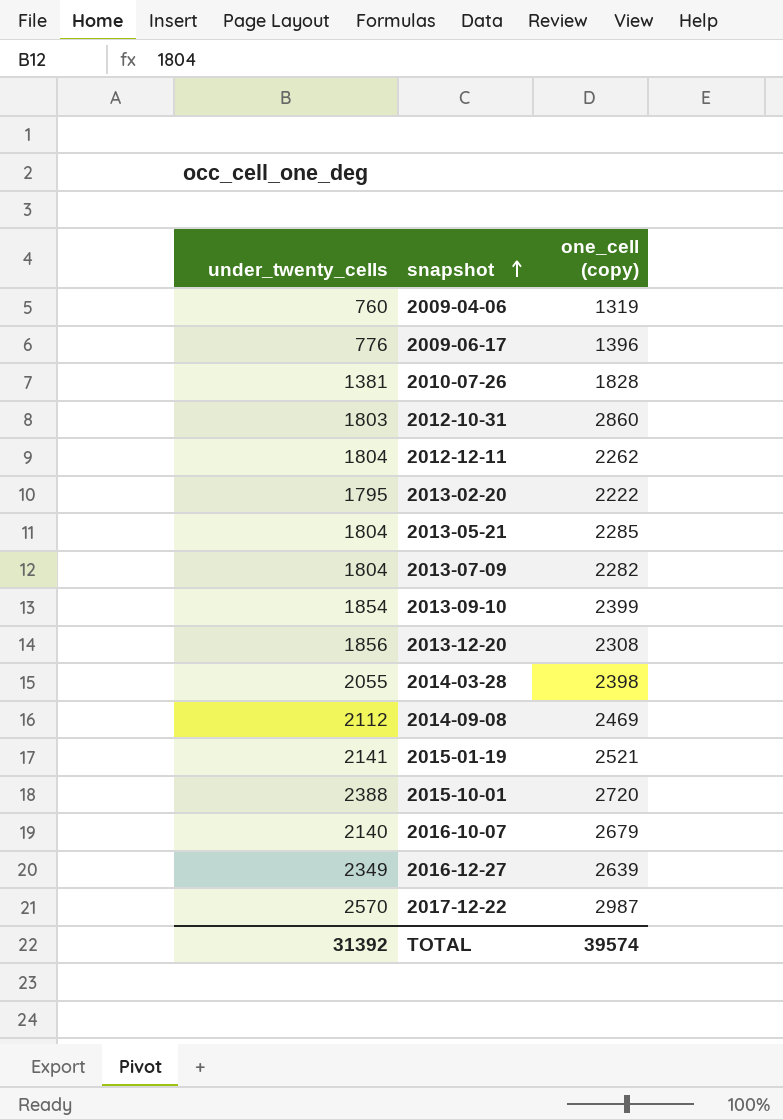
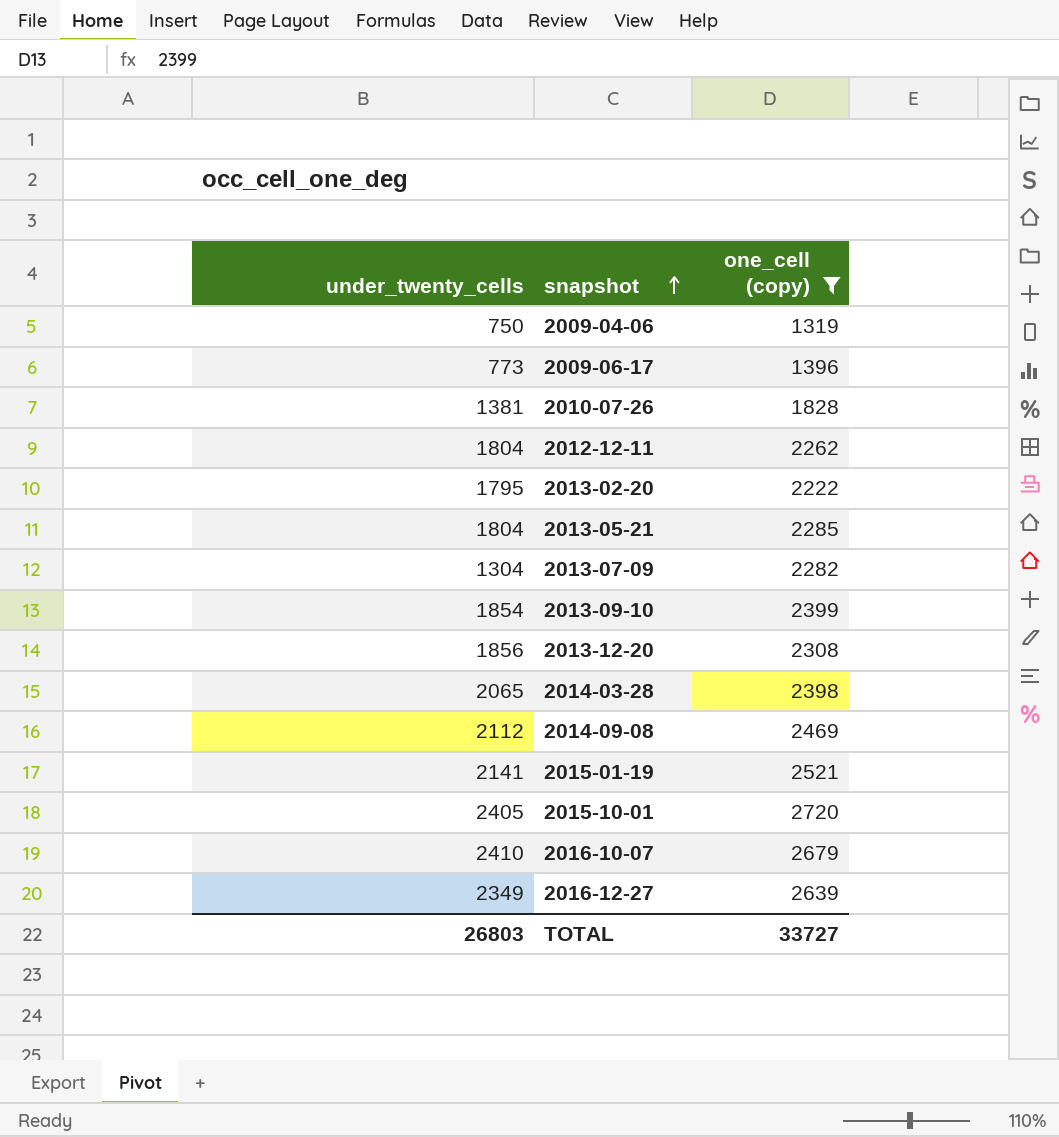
filter: none -> one_cell (copy) <= 2720
2009-04-06 | under_twenty_cells: 760 -> 750
2009-06-17 | under_twenty_cells: 776 -> 773
2013-07-09 | under_twenty_cells: 1804 -> 1304
2014-03-28 | under_twenty_cells: 2055 -> 2065
2015-10-01 | under_twenty_cells: 2388 -> 2405
2016-10-07 | under_twenty_cells: 2140 -> 2410
TOTAL | under_twenty_cells: 31392 -> 26803
TOTAL | one_cell (copy): 39574 -> 33727

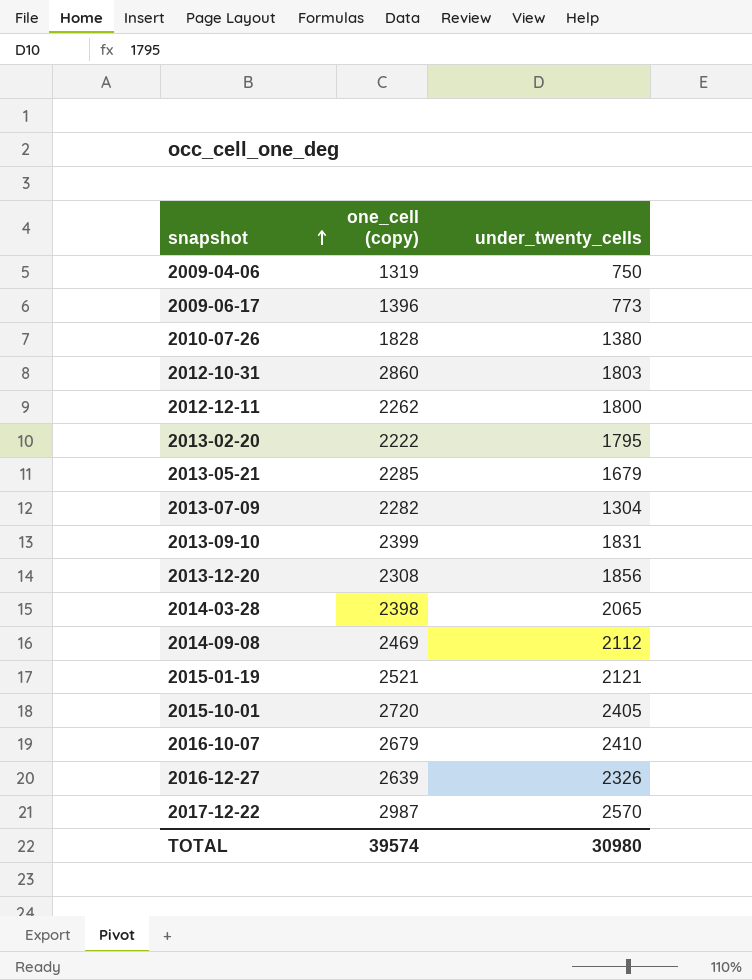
filter: one_cell (copy) <= 2720 -> none
column under_twenty_cells | position: 1 -> 3
2010-07-26 | under_twenty_cells: 1381 -> 1380
2012-12-11 | under_twenty_cells: 1804 -> 1800
2013-05-21 | under_twenty_cells: 1804 -> 1679
2013-09-10 | under_twenty_cells: 1854 -> 1831
2015-01-19 | under_twenty_cells: 2141 -> 2121
2016-12-27 | under_twenty_cells: 2349 -> 2326
TOTAL | one_cell (copy): 33727 -> 39574
TOTAL | under_twenty_cells: 26803 -> 30980

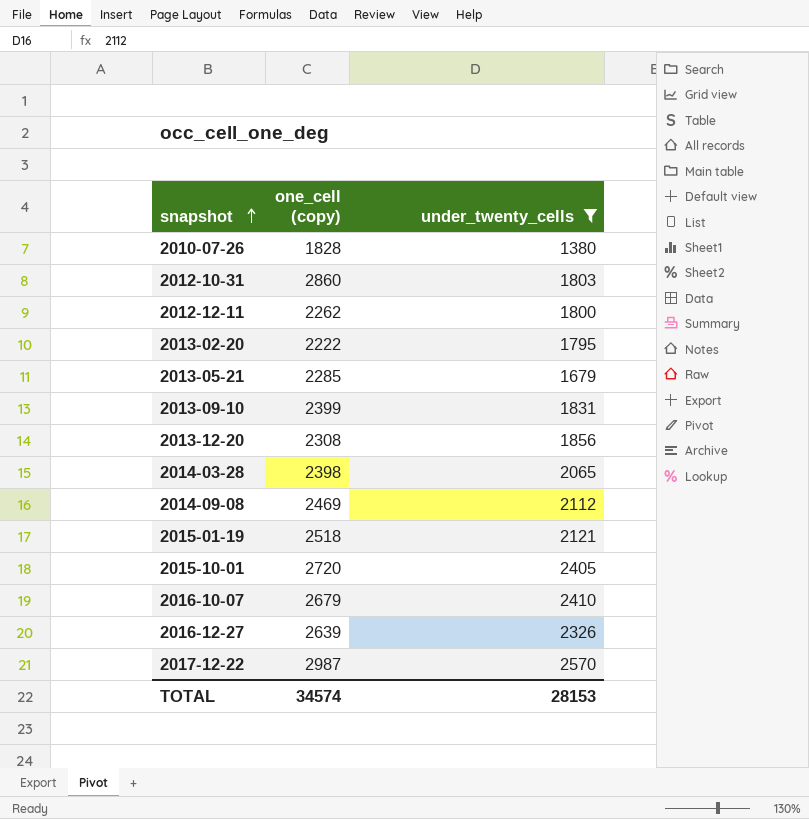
filter: none -> under_twenty_cells >= 1380
2015-01-19 | one_cell (copy): 2521 -> 2518
TOTAL | one_cell (copy): 39574 -> 34574
TOTAL | under_twenty_cells: 30980 -> 28153

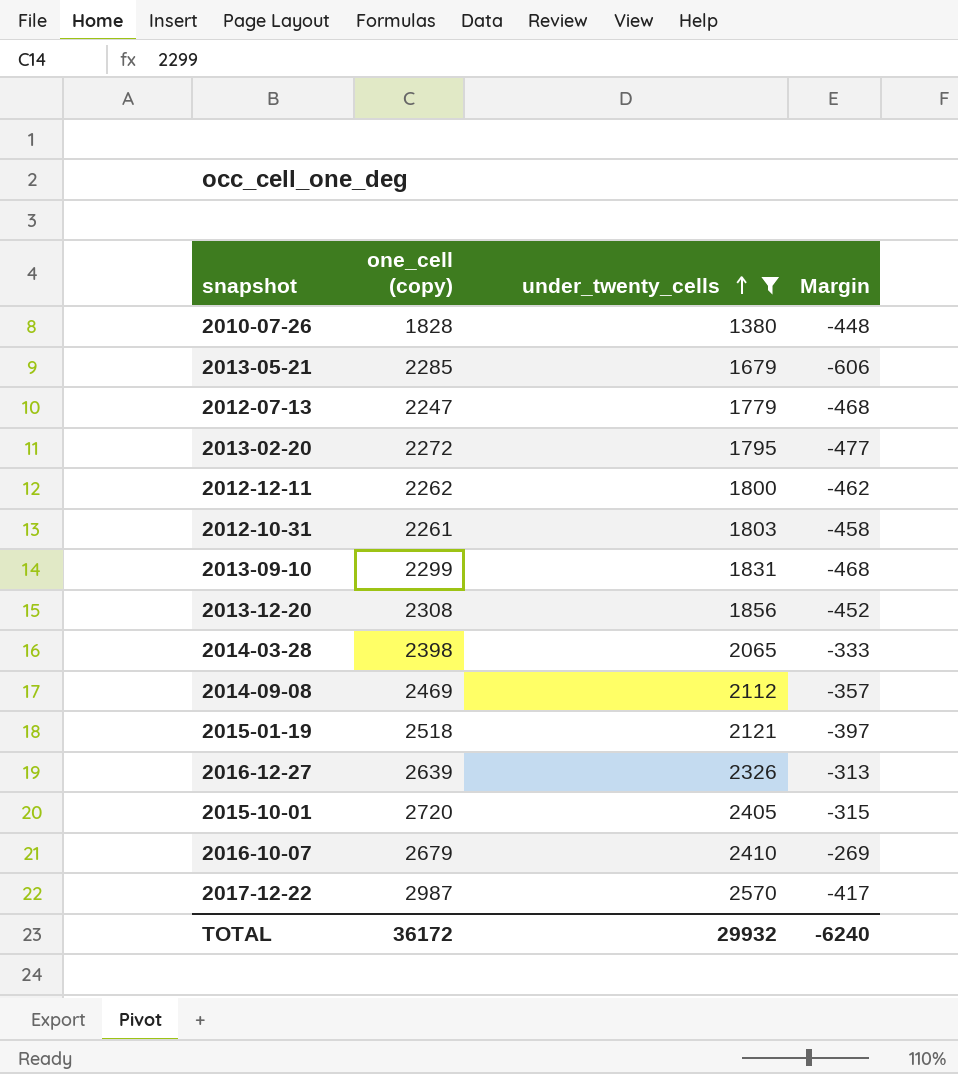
row order: snapshot ascending -> under_twenty_cells ascending
column Margin | formula: none -> [under_twenty_cells] - [one_cell (copy)]
row 2012-07-13: none -> 2247 | 1779 | -468
2013-02-20 | one_cell (copy): 2222 -> 2272
2012-10-31 | one_cell (copy): 2860 -> 2261
2013-09-10 | one_cell (copy): 2399 -> 2299
TOTAL | one_cell (copy): 34574 -> 36172
TOTAL | under_twenty_cells: 28153 -> 29932

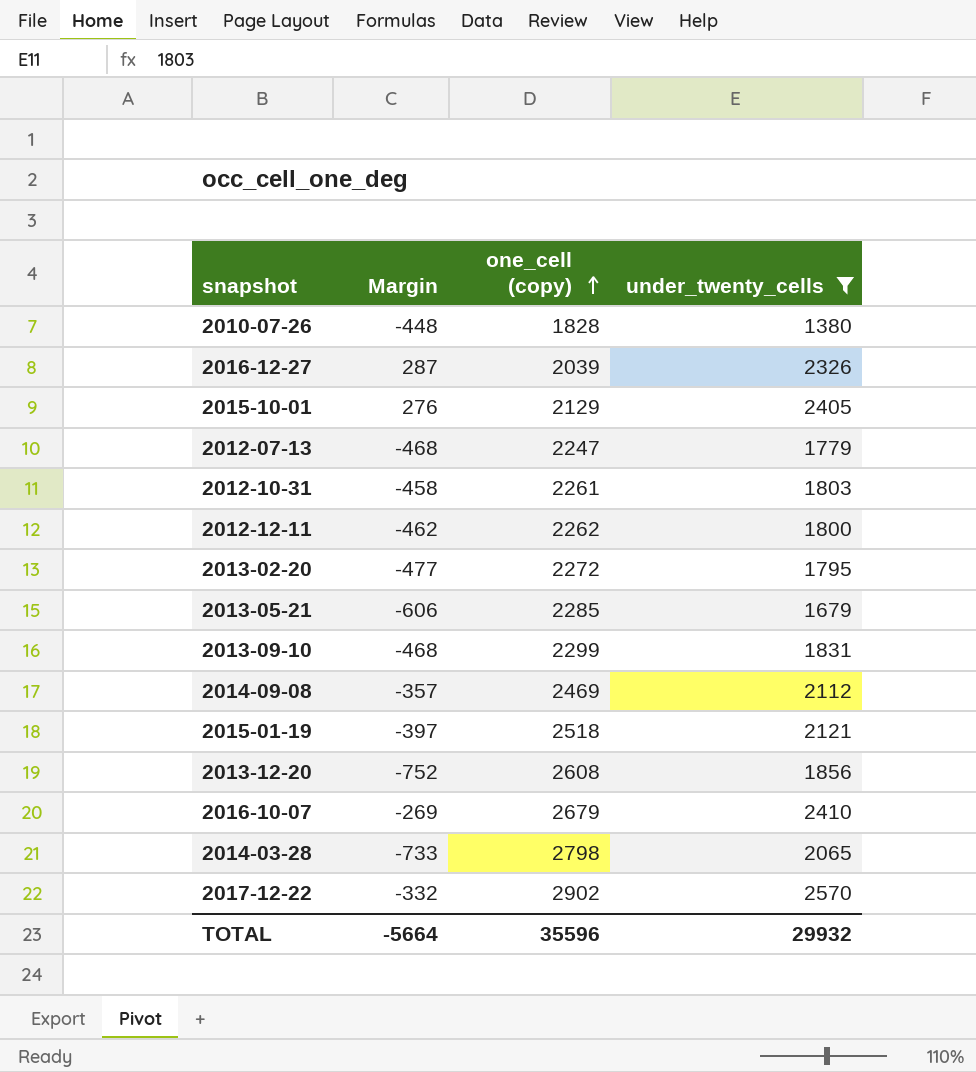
row order: under_twenty_cells ascending -> one_cell (copy) ascending
column Margin | position: 4 -> 2
2016-12-27 | Margin: -313 -> 287
2016-12-27 | one_cell (copy): 2639 -> 2039
2015-10-01 | Margin: -315 -> 276
2015-10-01 | one_cell (copy): 2720 -> 2129
2013-12-20 | Margin: -452 -> -752
2013-12-20 | one_cell (copy): 2308 -> 2608
2014-03-28 | Margin: -333 -> -733
2014-03-28 | one_cell (copy): 2398 -> 2798
2017-12-22 | Margin: -417 -> -332
2017-12-22 | one_cell (copy): 2987 -> 2902
TOTAL | Margin: -6240 -> -5664
TOTAL | one_cell (copy): 36172 -> 35596

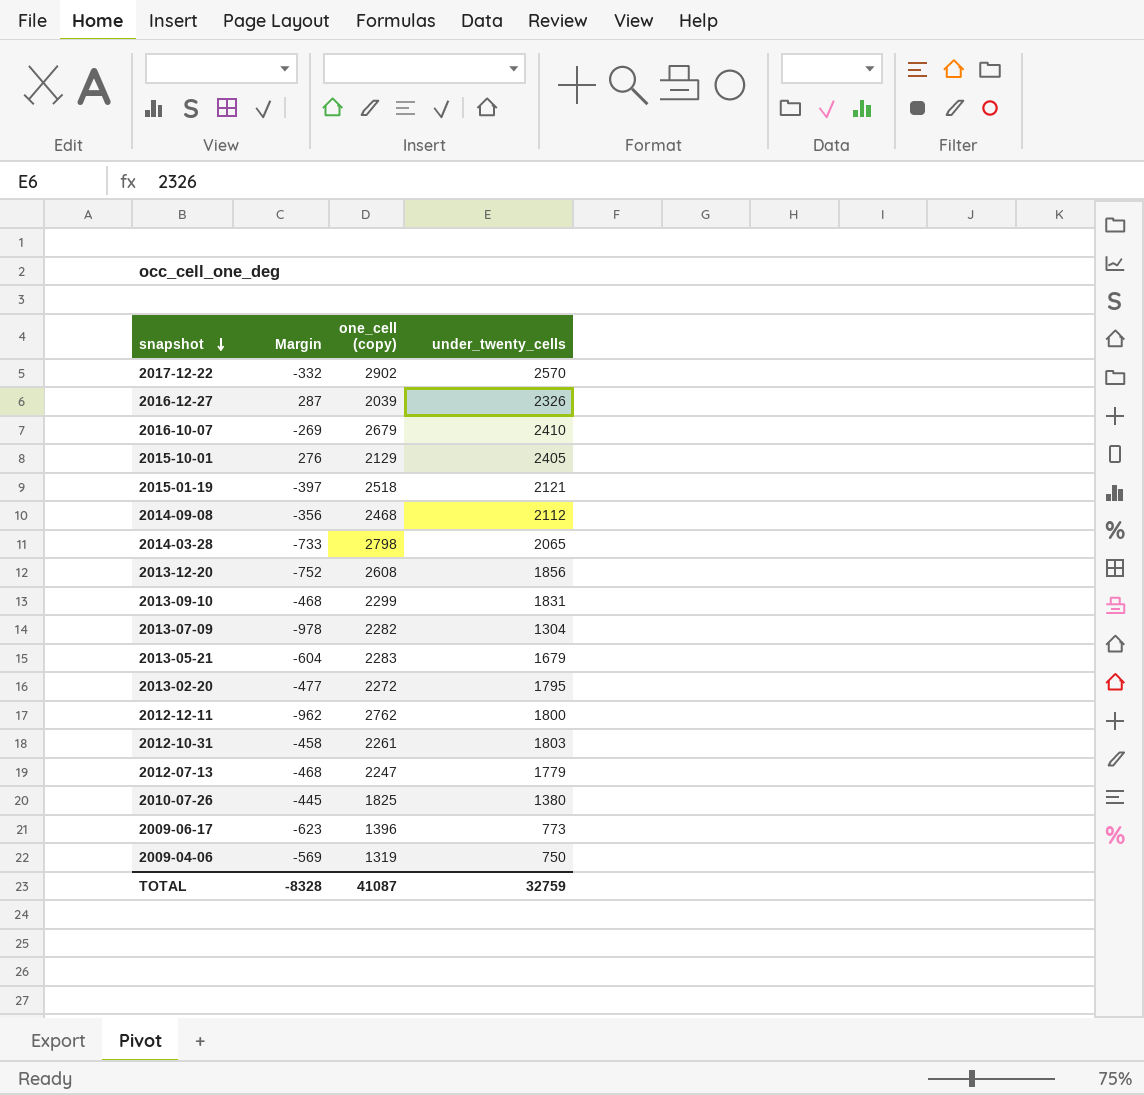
filter: under_twenty_cells >= 1380 -> none
row order: one_cell (copy) ascending -> snapshot descending
2014-09-08 | Margin: -357 -> -356
2014-09-08 | one_cell (copy): 2469 -> 2468
2013-05-21 | Margin: -606 -> -604
2013-05-21 | one_cell (copy): 2285 -> 2283
2012-12-11 | Margin: -462 -> -962
2012-12-11 | one_cell (copy): 2262 -> 2762
2010-07-26 | Margin: -448 -> -445
2010-07-26 | one_cell (copy): 1828 -> 1825
TOTAL | Margin: -5664 -> -8328
TOTAL | one_cell (copy): 35596 -> 41087
TOTAL | under_twenty_cells: 29932 -> 32759

